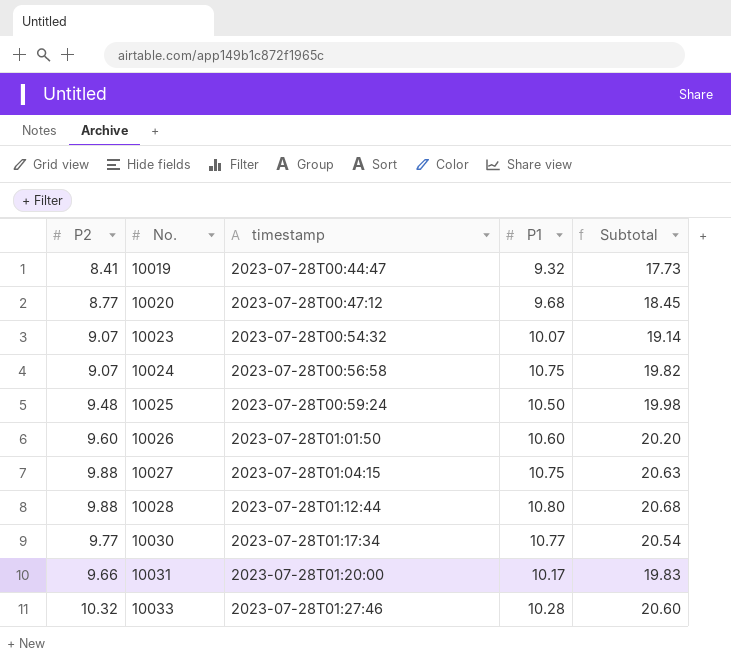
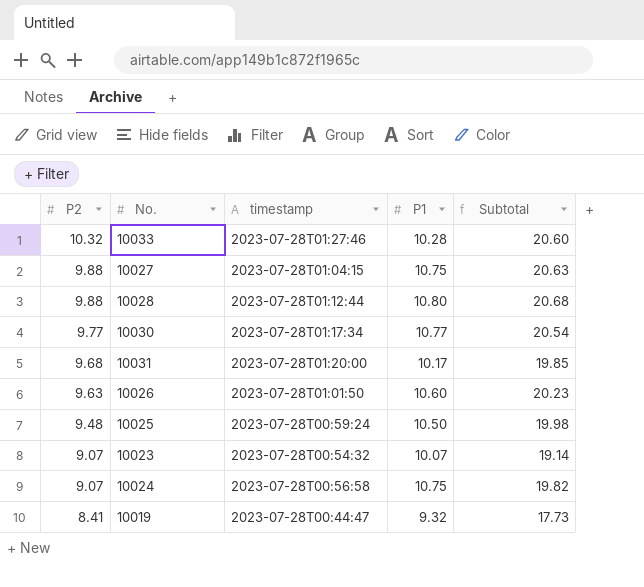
row order: No. ascending -> P2 descending
row 10020: 8.77 | 2023-07-28T00:47:12 | 9.68 | 18.45 -> none
10031 | P2: 9.66 -> 9.68
10031 | Subtotal: 19.83 -> 19.85
10026 | P2: 9.60 -> 9.63
10026 | Subtotal: 20.20 -> 20.23

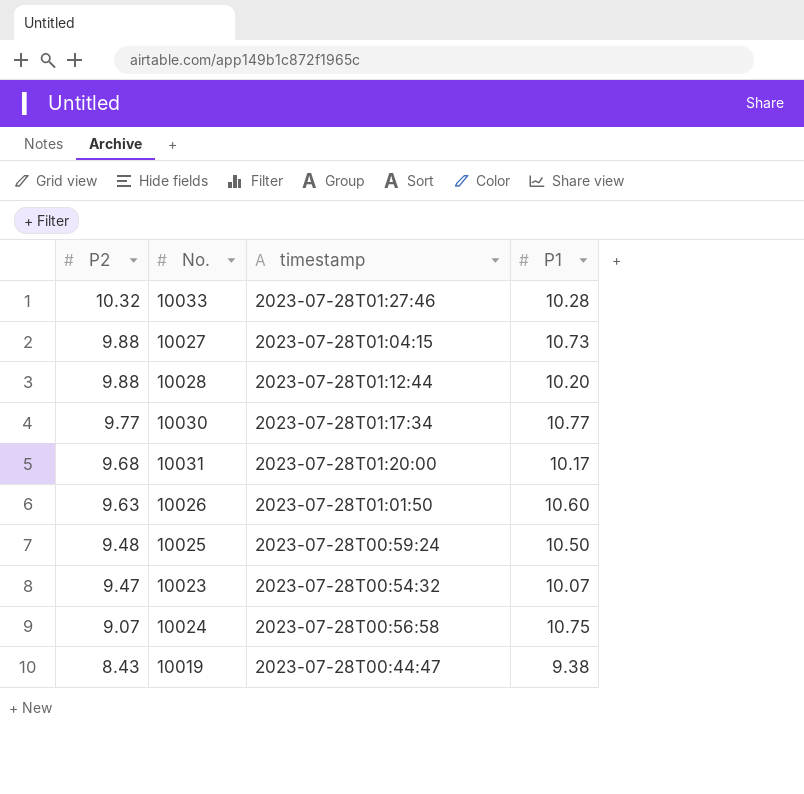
column Subtotal | formula: [P2] + [P1] -> none
10027 | P1: 10.75 -> 10.73
10028 | P1: 10.80 -> 10.20
10023 | P2: 9.07 -> 9.47
10019 | P2: 8.41 -> 8.43
10019 | P1: 9.32 -> 9.38

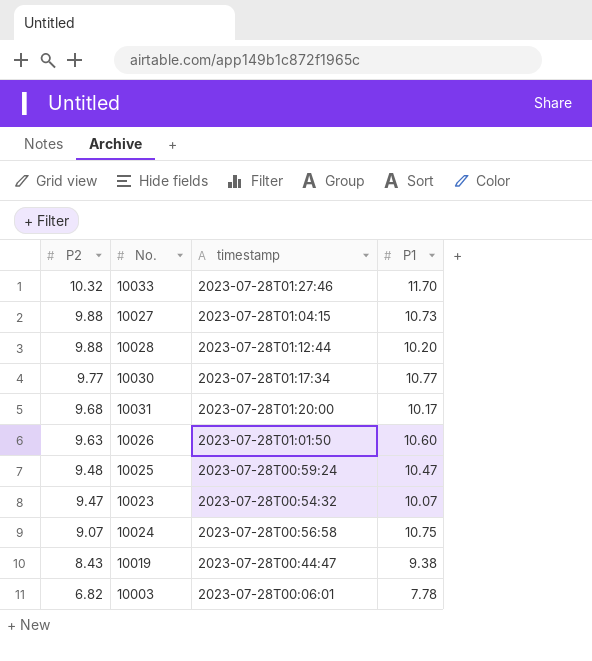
10033 | P1: 10.28 -> 11.70
10025 | P1: 10.50 -> 10.47
row 10003: none -> 6.82 | 2023-07-28T00:06:01 | 7.78

